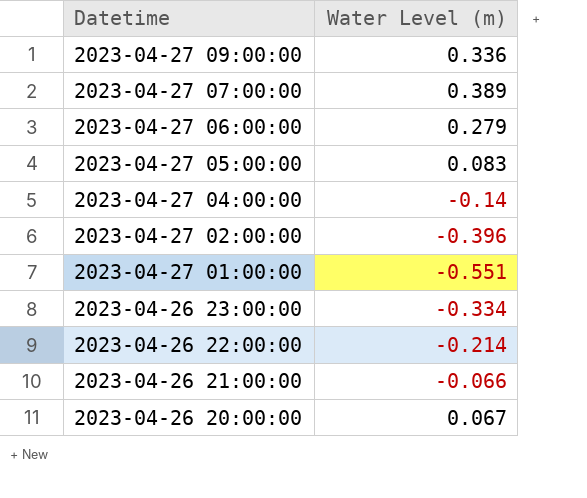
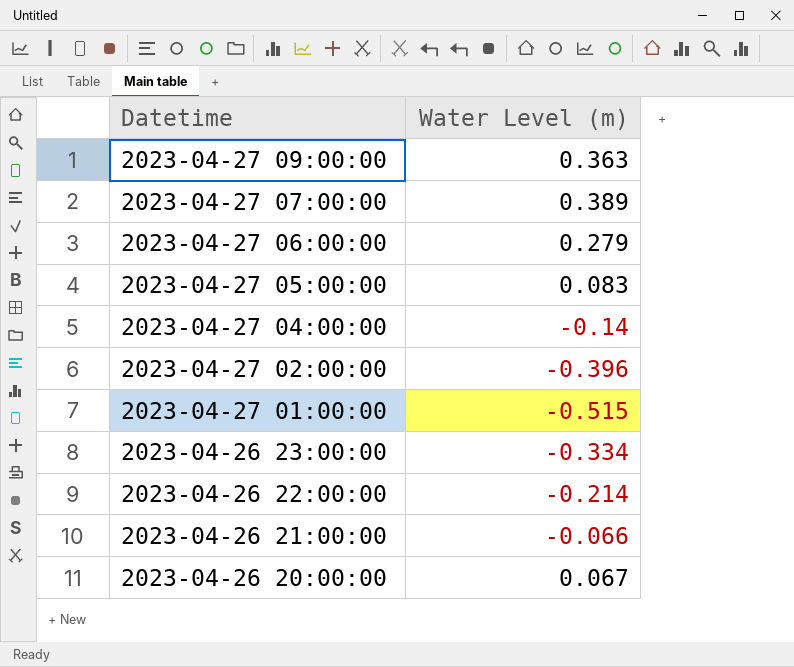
2023-04-27 09:00:00 | Water Level (m): 0.336 -> 0.363
2023-04-27 01:00:00 | Water Level (m): -0.551 -> -0.515

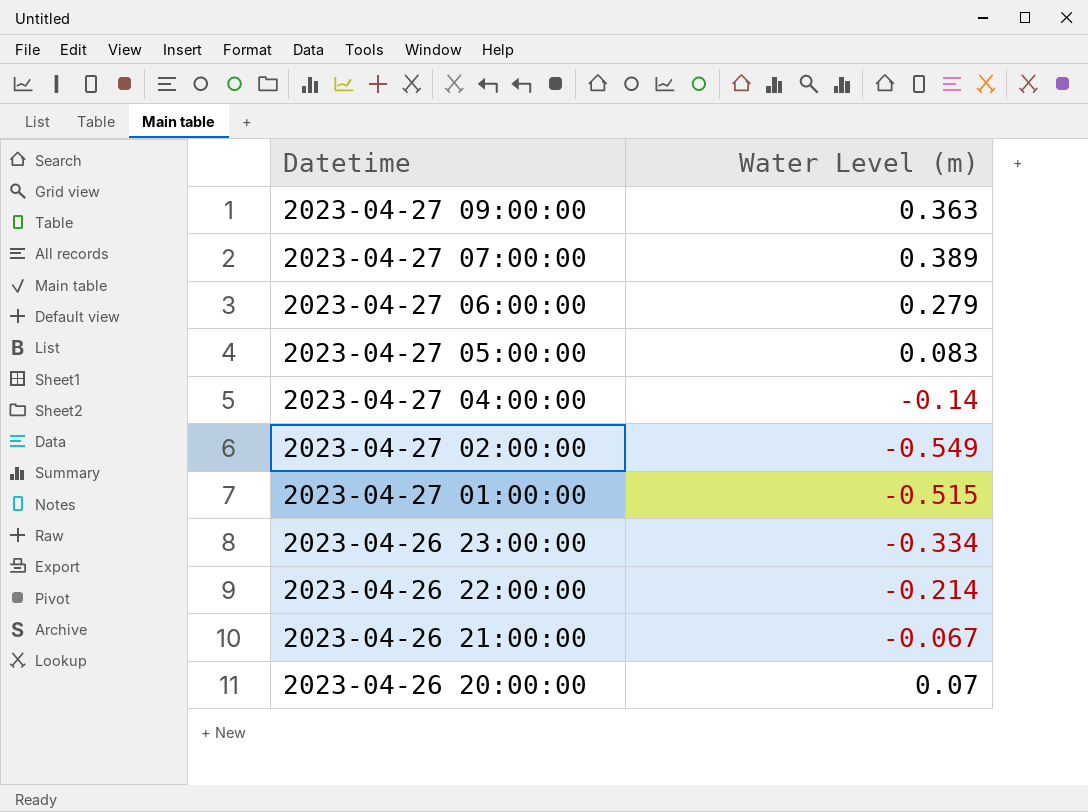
2023-04-27 02:00:00 | Water Level (m): -0.396 -> -0.549
2023-04-26 21:00:00 | Water Level (m): -0.066 -> -0.067
2023-04-26 20:00:00 | Water Level (m): 0.067 -> 0.07

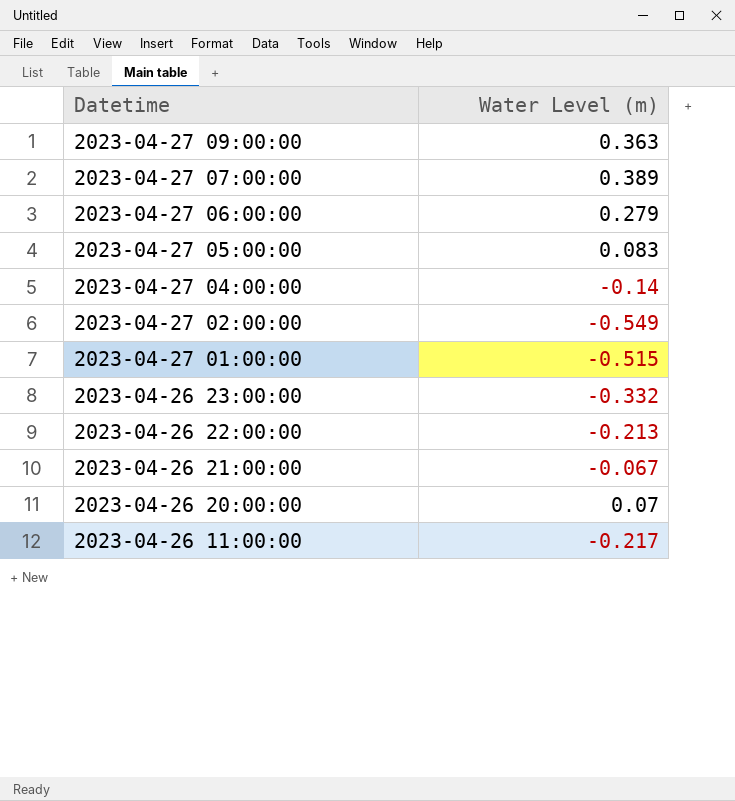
2023-04-26 23:00:00 | Water Level (m): -0.334 -> -0.332
2023-04-26 22:00:00 | Water Level (m): -0.214 -> -0.213
row 2023-04-26 11:00:00: none -> -0.217

